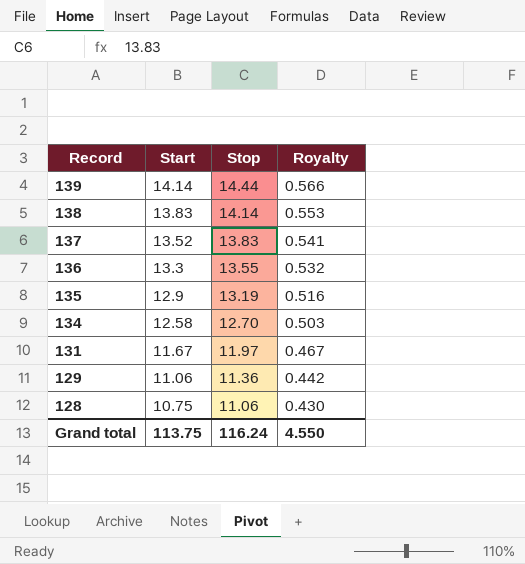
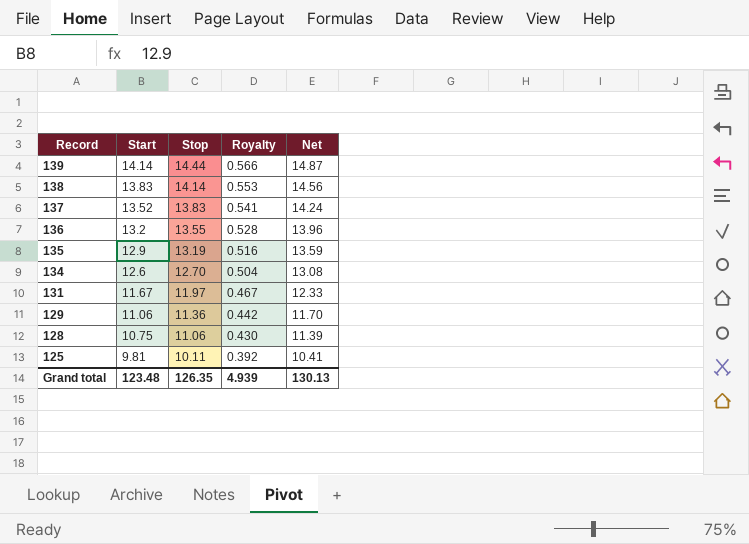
column Net | formula: none -> [Stop] * 1.03
136 | Start: 13.3 -> 13.2
136 | Royalty: 0.532 -> 0.528
134 | Start: 12.58 -> 12.6
134 | Royalty: 0.503 -> 0.504
row 125: none -> 9.81 | 10.11 | 0.392 | 10.41
Grand total | Start: 113.75 -> 123.48
Grand total | Stop: 116.24 -> 126.35
Grand total | Royalty: 4.550 -> 4.939

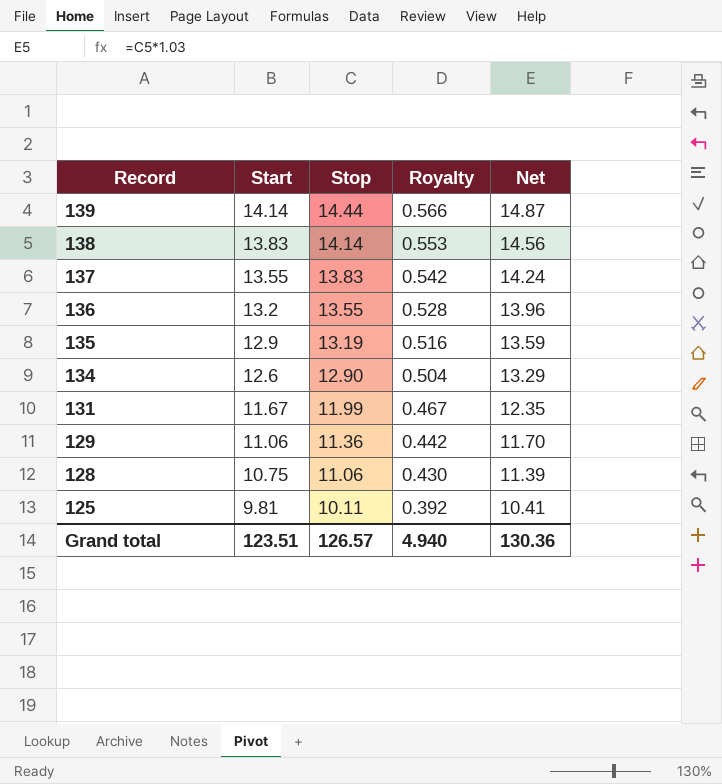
137 | Start: 13.52 -> 13.55
137 | Royalty: 0.541 -> 0.542
134 | Stop: 12.70 -> 12.90
134 | Net: 13.08 -> 13.29
131 | Stop: 11.97 -> 11.99
131 | Net: 12.33 -> 12.35
Grand total | Start: 123.48 -> 123.51
Grand total | Stop: 126.35 -> 126.57
Grand total | Royalty: 4.939 -> 4.940
Grand total | Net: 130.13 -> 130.36

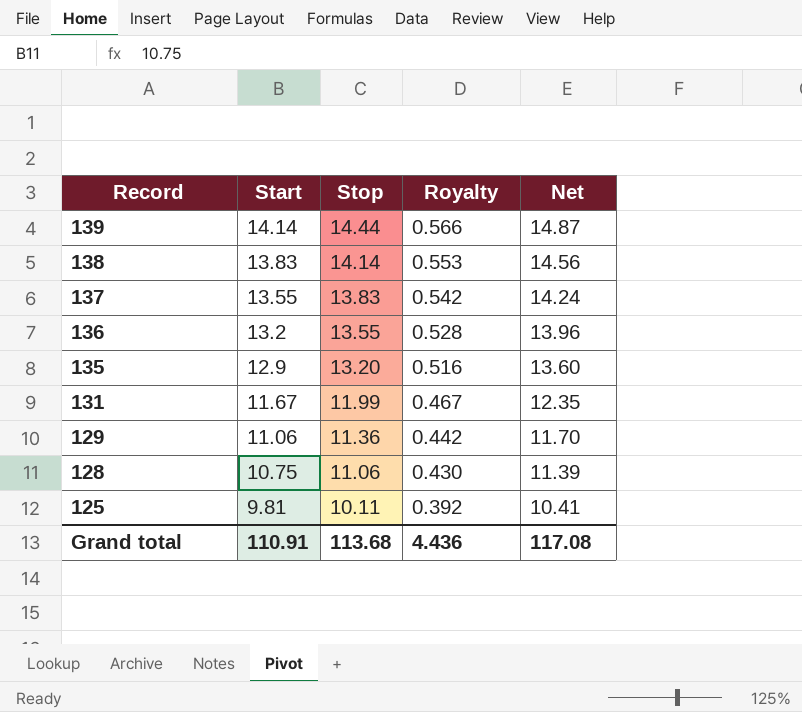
row 134: 12.6 | 12.90 | 0.504 | 13.29 -> none
135 | Stop: 13.19 -> 13.20
135 | Net: 13.59 -> 13.60
Grand total | Start: 123.51 -> 110.91
Grand total | Stop: 126.57 -> 113.68
Grand total | Royalty: 4.940 -> 4.436
Grand total | Net: 130.36 -> 117.08

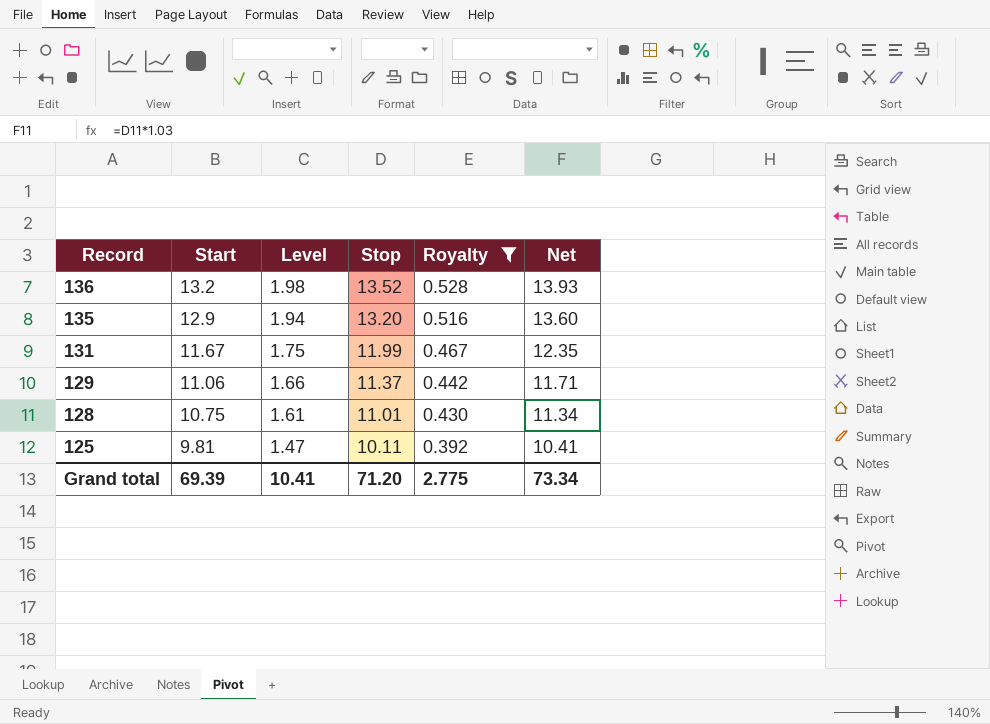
filter: none -> Royalty <= 0.528
column Level | formula: none -> [Start] * 0.15
136 | Stop: 13.55 -> 13.52
136 | Net: 13.96 -> 13.93
129 | Stop: 11.36 -> 11.37
129 | Net: 11.70 -> 11.71
128 | Stop: 11.06 -> 11.01
128 | Net: 11.39 -> 11.34
Grand total | Start: 110.91 -> 69.39
Grand total | Stop: 113.68 -> 71.20
Grand total | Royalty: 4.436 -> 2.775
Grand total | Net: 117.08 -> 73.34

